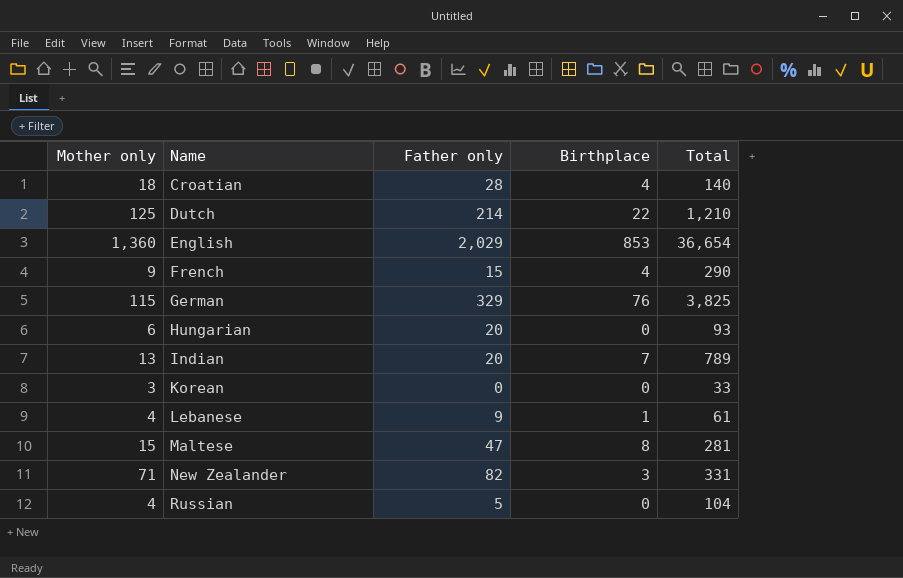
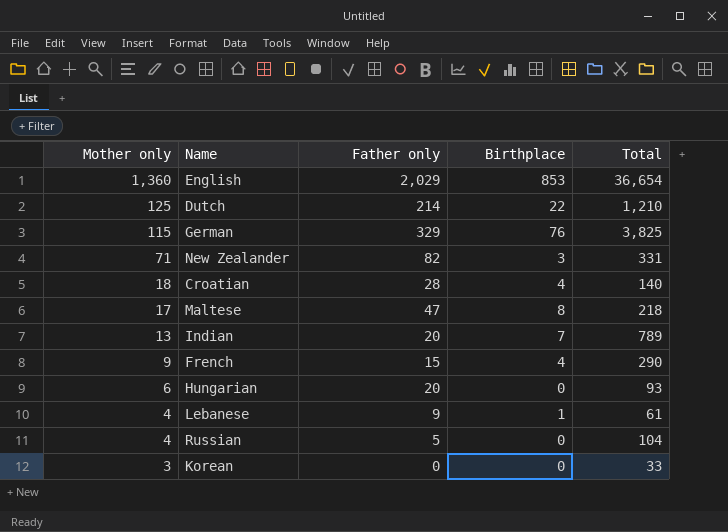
row order: Name ascending -> Mother only descending
Maltese | Mother only: 15 -> 17
Maltese | Total: 281 -> 218

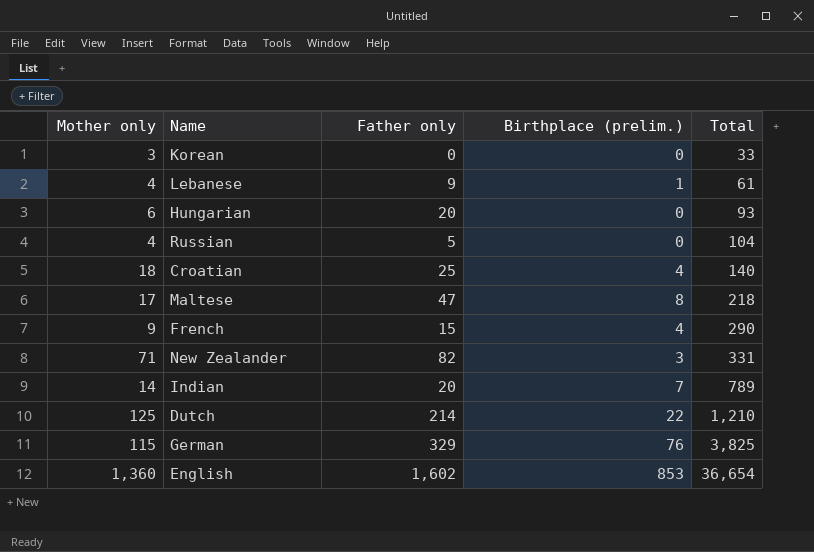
row order: Mother only descending -> Total ascending
column name: Birthplace -> Birthplace (prelim.)
Croatian | Father only: 28 -> 25
Indian | Mother only: 13 -> 14
English | Father only: 2,029 -> 1,602

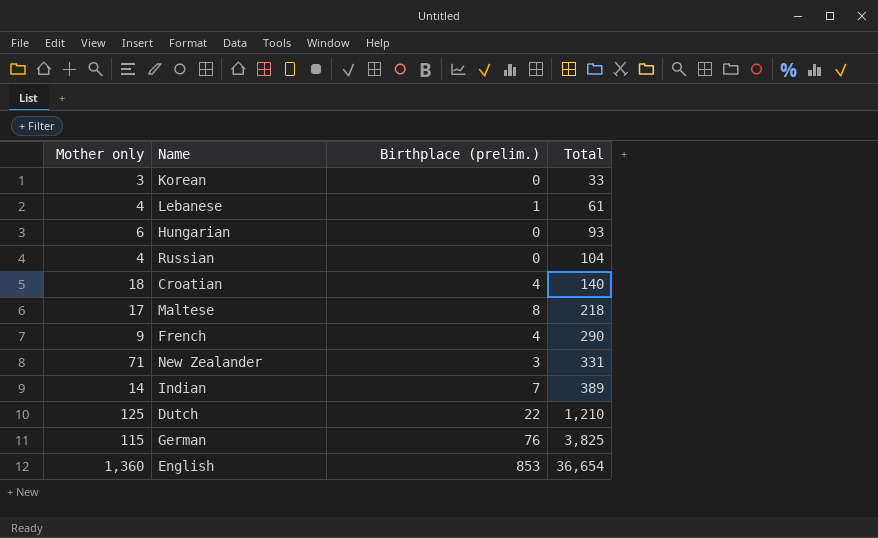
column Father only | position: 3 -> none
Indian | Total: 789 -> 389

